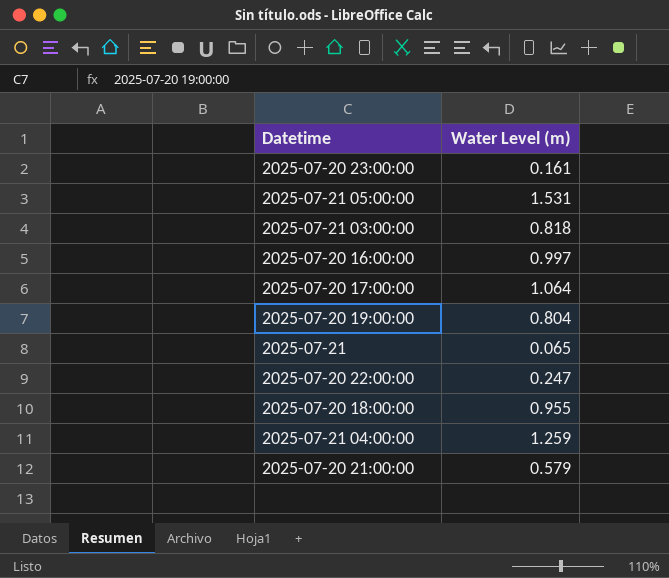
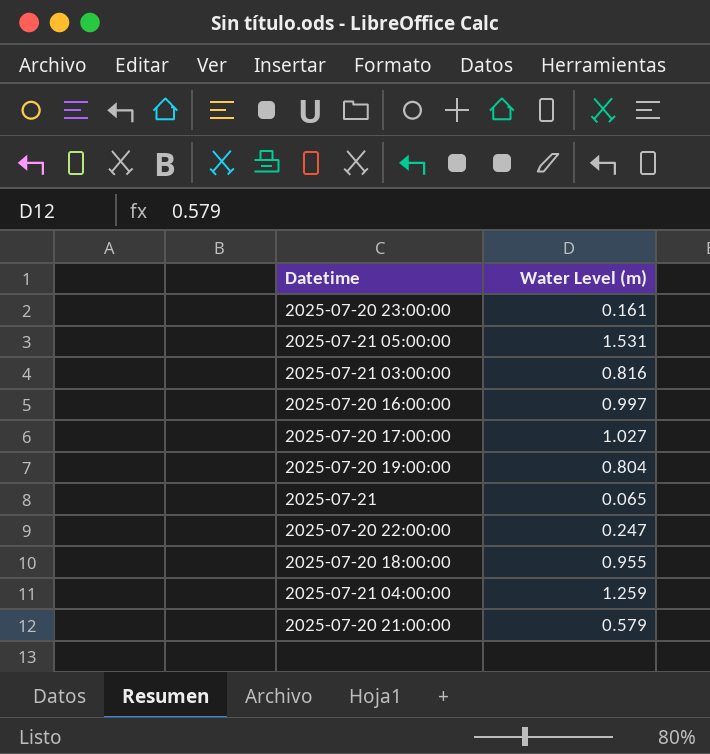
2025-07-21 03:00:00 | Water Level (m): 0.818 -> 0.816
2025-07-20 17:00:00 | Water Level (m): 1.064 -> 1.027

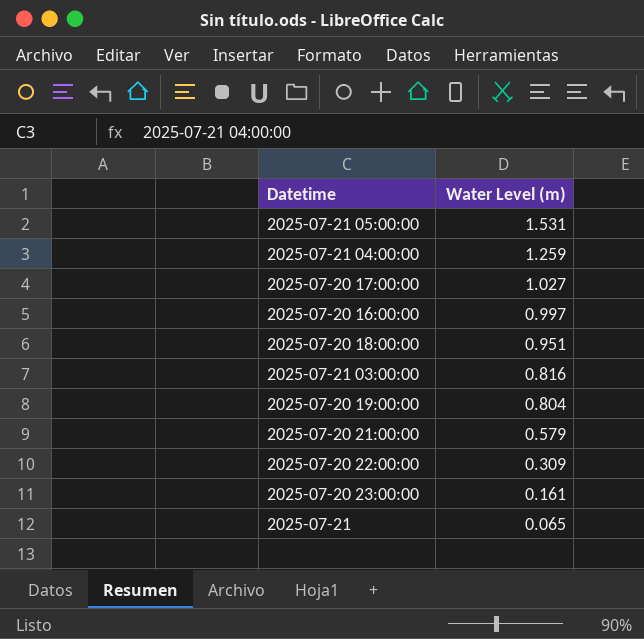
row order: none -> Water Level (m) descending
2025-07-20 18:00:00 | Water Level (m): 0.955 -> 0.951
2025-07-20 22:00:00 | Water Level (m): 0.247 -> 0.309

